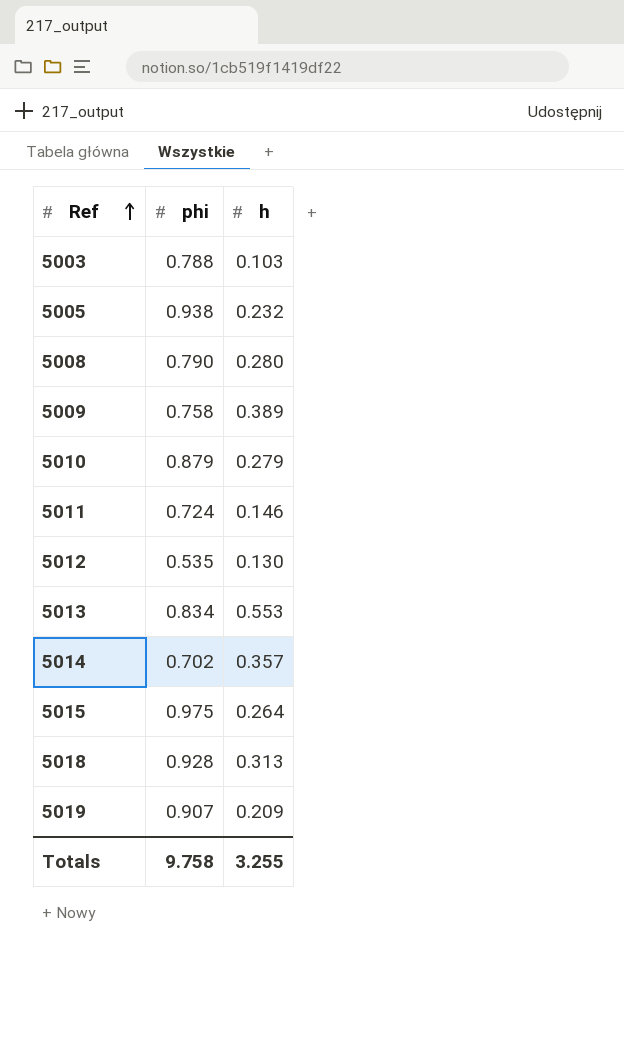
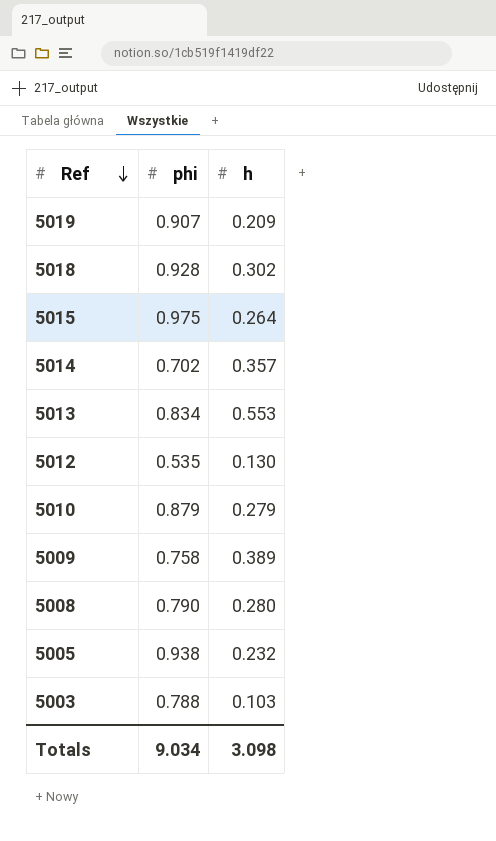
row order: Ref ascending -> Ref descending
row 5011: 0.724 | 0.146 -> none
5018 | h: 0.313 -> 0.302
Totals | phi: 9.758 -> 9.034
Totals | h: 3.255 -> 3.098

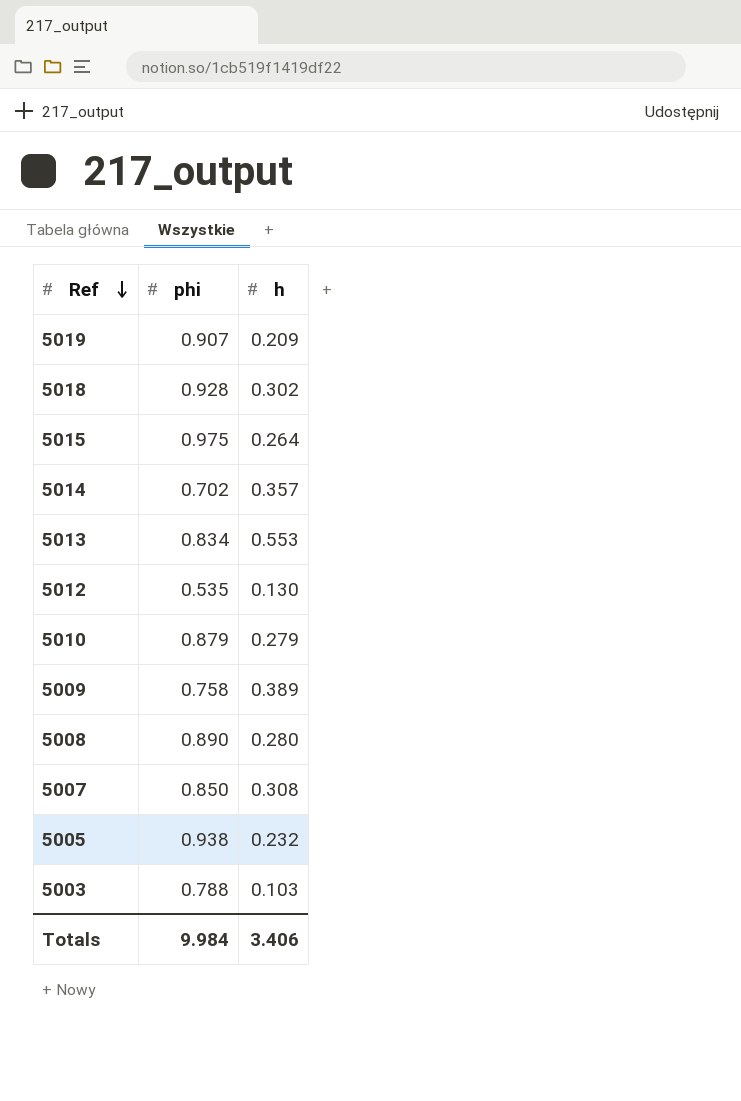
5008 | phi: 0.790 -> 0.890
row 5007: none -> 0.850 | 0.308
Totals | phi: 9.034 -> 9.984
Totals | h: 3.098 -> 3.406

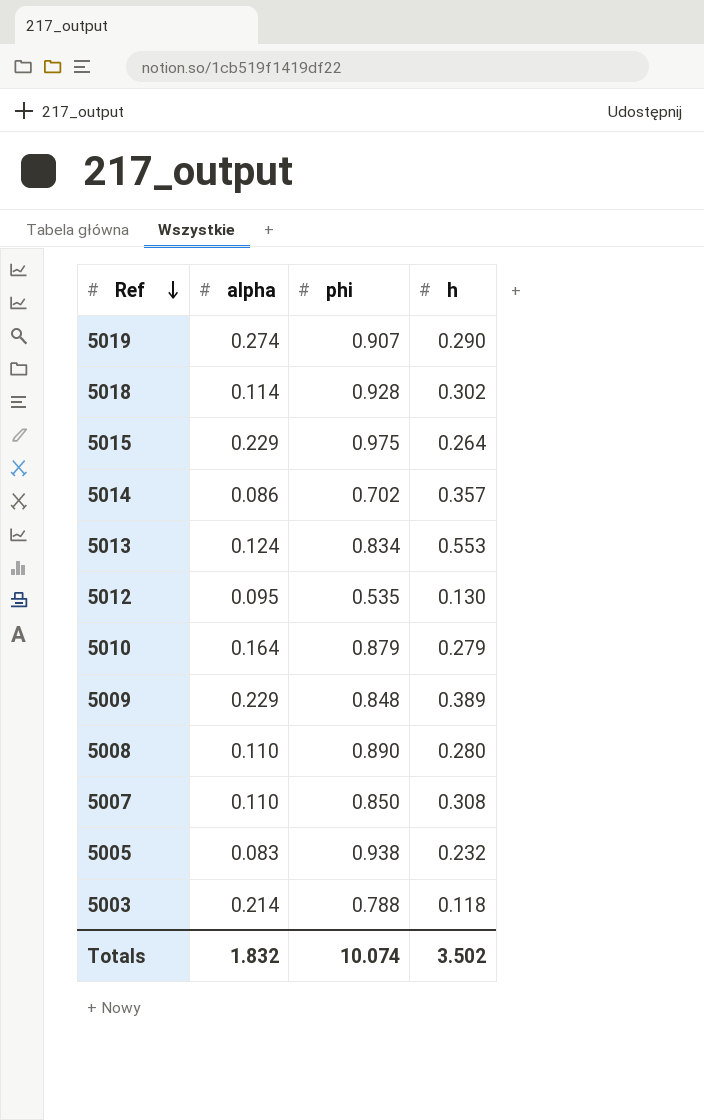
column alpha | position: none -> 2
5019 | h: 0.209 -> 0.290
5009 | phi: 0.758 -> 0.848
5003 | h: 0.103 -> 0.118
Totals | phi: 9.984 -> 10.074
Totals | h: 3.406 -> 3.502

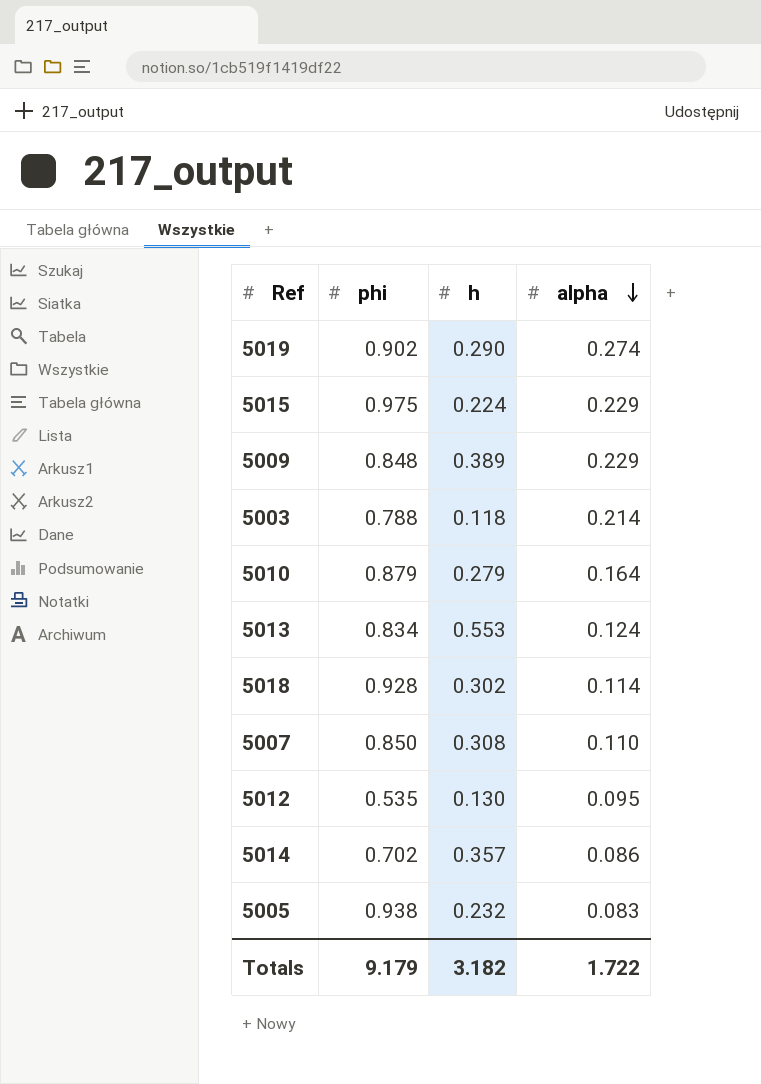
row order: Ref descending -> alpha descending
column alpha | position: 2 -> 4
row 5008: 0.110 | 0.890 | 0.280 -> none
5019 | phi: 0.907 -> 0.902
5015 | h: 0.264 -> 0.224
Totals | phi: 10.074 -> 9.179
Totals | h: 3.502 -> 3.182
Totals | alpha: 1.832 -> 1.722

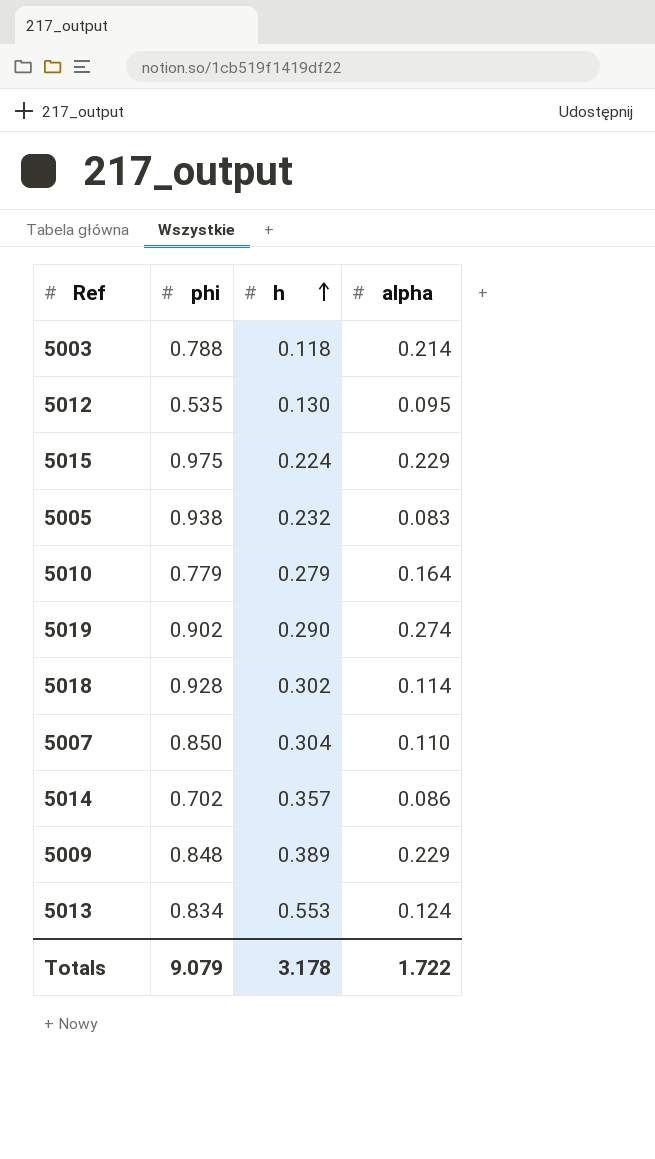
row order: alpha descending -> h ascending
5010 | phi: 0.879 -> 0.779
5007 | h: 0.308 -> 0.304
Totals | phi: 9.179 -> 9.079
Totals | h: 3.182 -> 3.178

